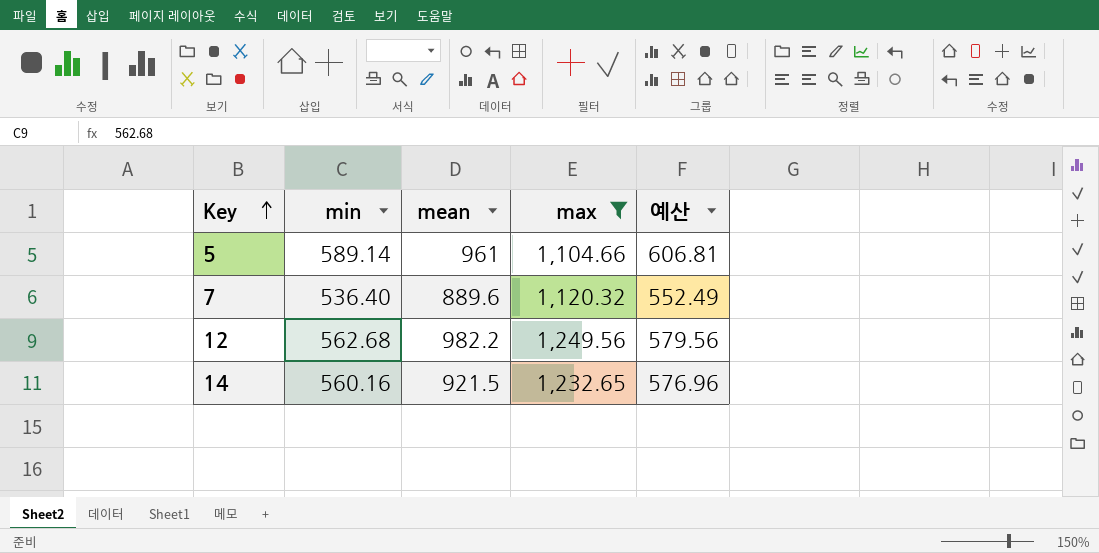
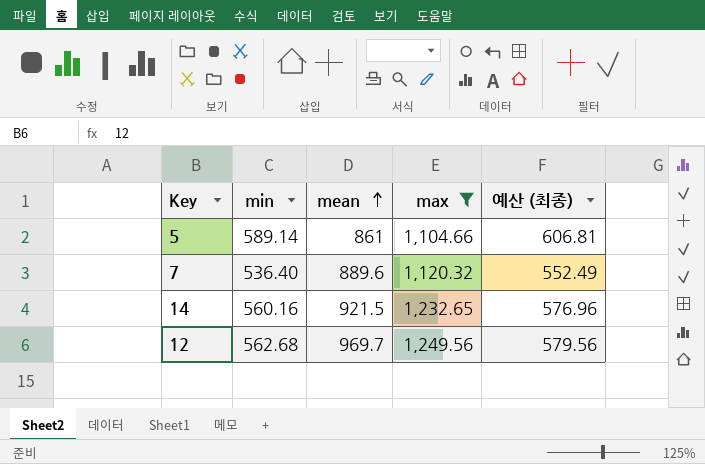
row order: Key ascending -> mean ascending
column name: 예산 -> 예산 (최종)
5 | mean: 961 -> 861
12 | mean: 982.2 -> 969.7

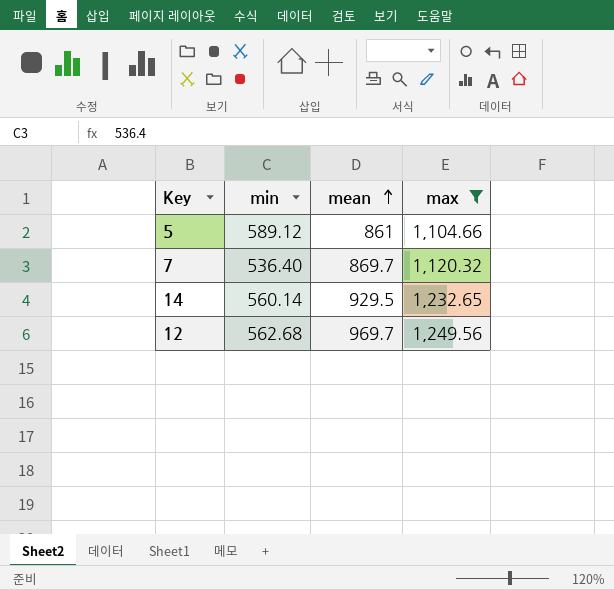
column 예산 (최종) | formula: [min] * 1.03 -> none
5 | min: 589.14 -> 589.12
7 | mean: 889.6 -> 869.7
14 | min: 560.16 -> 560.14
14 | mean: 921.5 -> 929.5

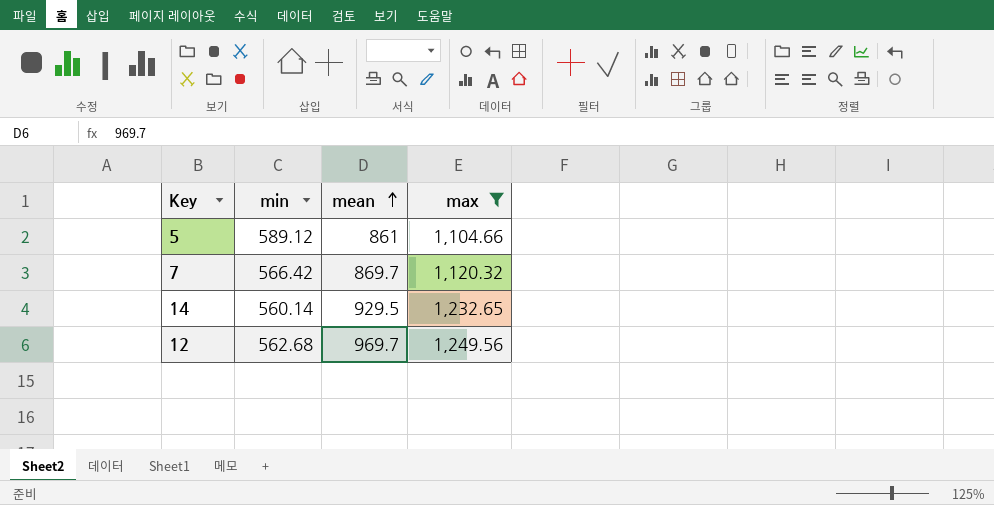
7 | min: 536.40 -> 566.42

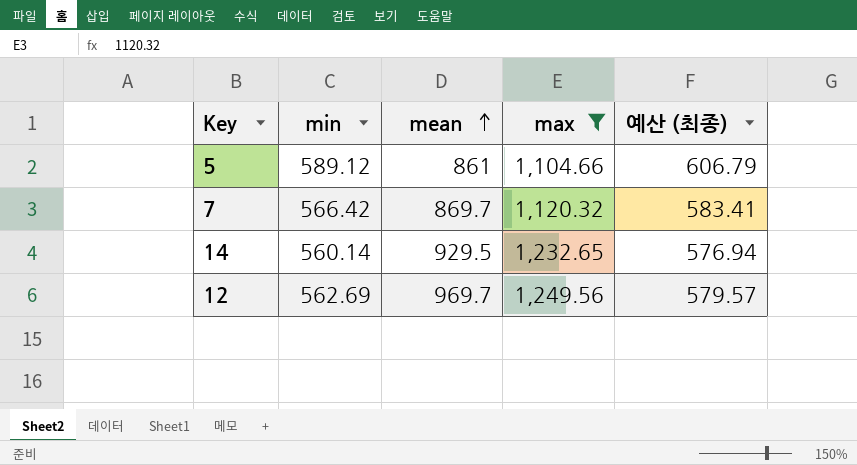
column 예산 (최종) | formula: none -> [min] * 1.03
12 | min: 562.68 -> 562.69

